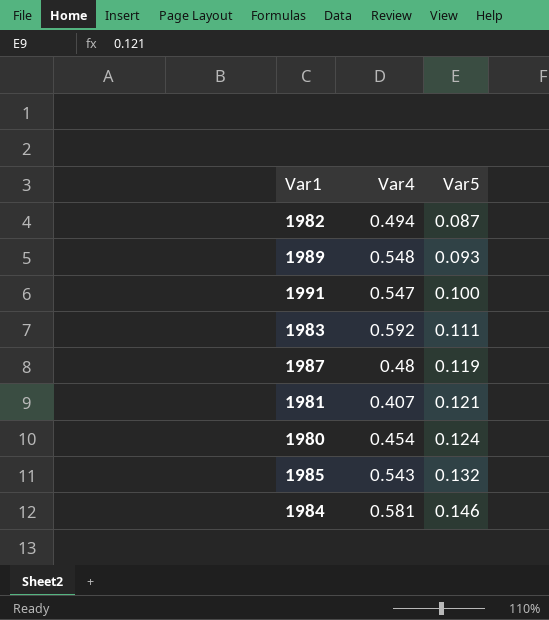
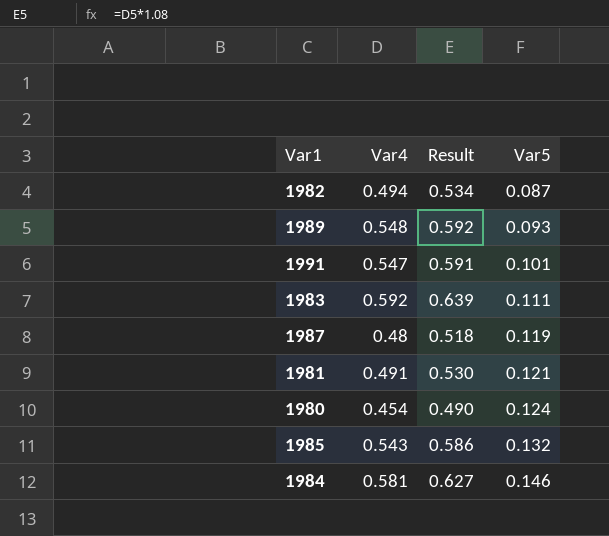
column Result | formula: none -> [Var4] * 1.08
1991 | Var5: 0.100 -> 0.101
1981 | Var4: 0.407 -> 0.491

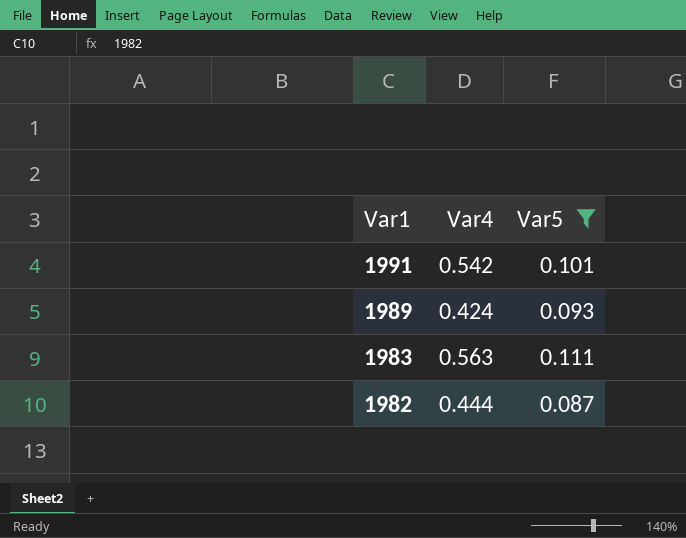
filter: none -> Var5 <= 0.111
row order: Var5 ascending -> Var1 descending
column Result | formula: [Var4] * 1.08 -> none
1991 | Var4: 0.547 -> 0.542
1989 | Var4: 0.548 -> 0.424
1983 | Var4: 0.592 -> 0.563
1982 | Var4: 0.494 -> 0.444

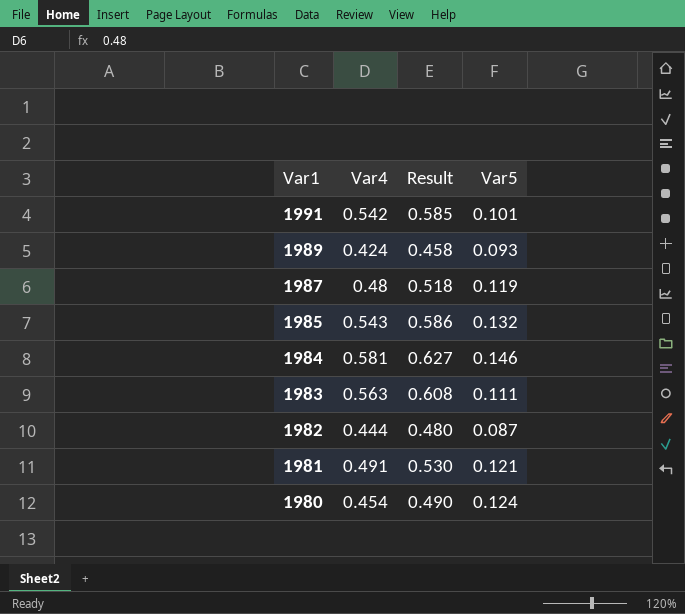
filter: Var5 <= 0.111 -> none
column Result | formula: none -> [Var4] * 1.08

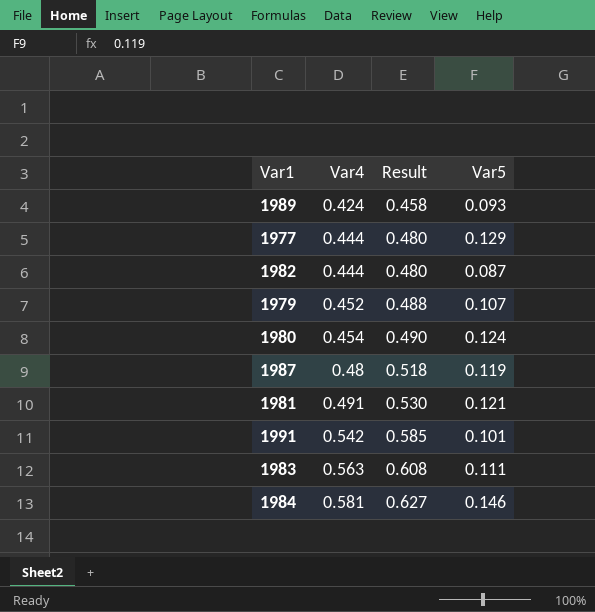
row order: Var1 descending -> Var4 ascending
row 1985: 0.543 | 0.586 | 0.132 -> none
row 1977: none -> 0.444 | 0.480 | 0.129
row 1979: none -> 0.452 | 0.488 | 0.107

